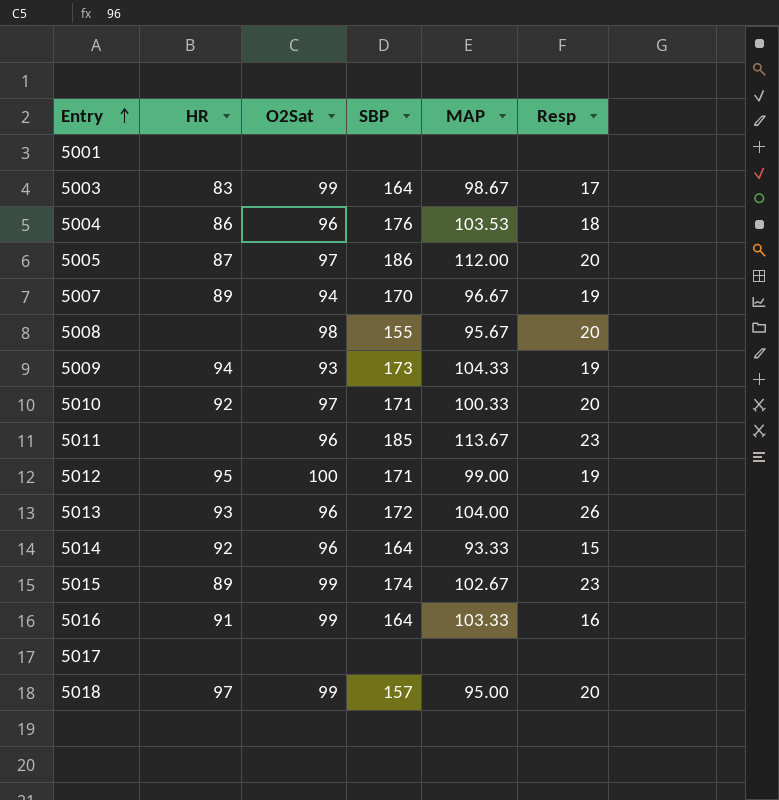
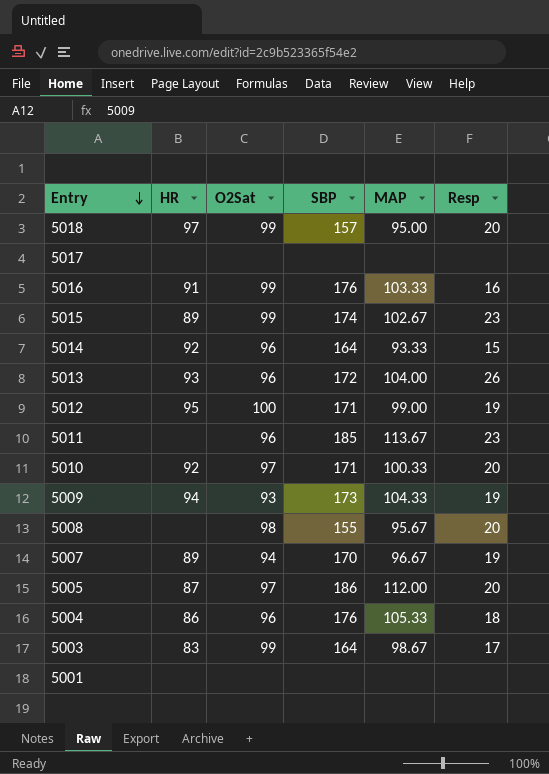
row order: Entry ascending -> Entry descending
5016 | SBP: 164 -> 176
5004 | MAP: 103.53 -> 105.33

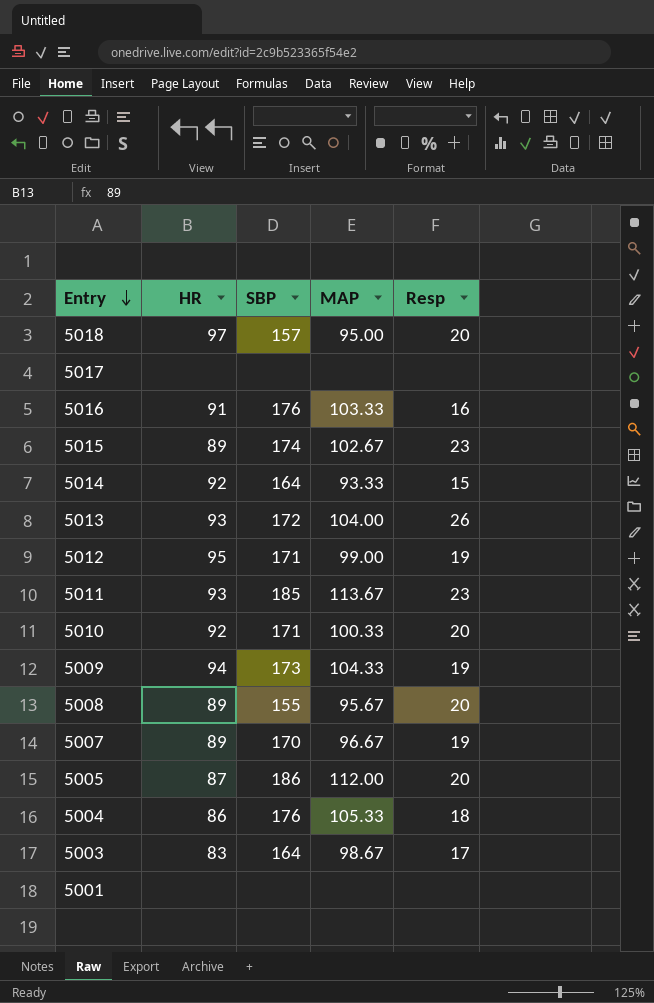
column O2Sat | position: 3 -> none
5011 | HR: none -> 93
5008 | HR: none -> 89

